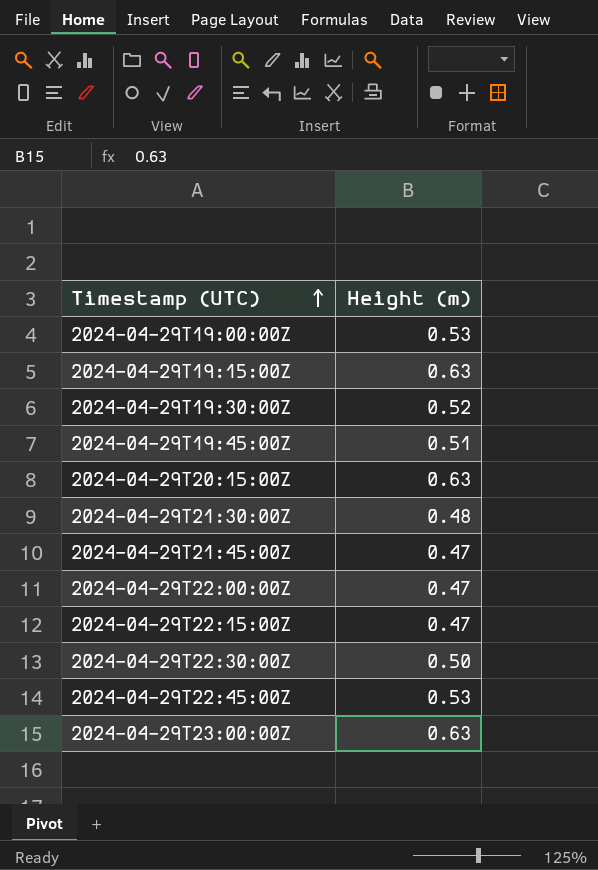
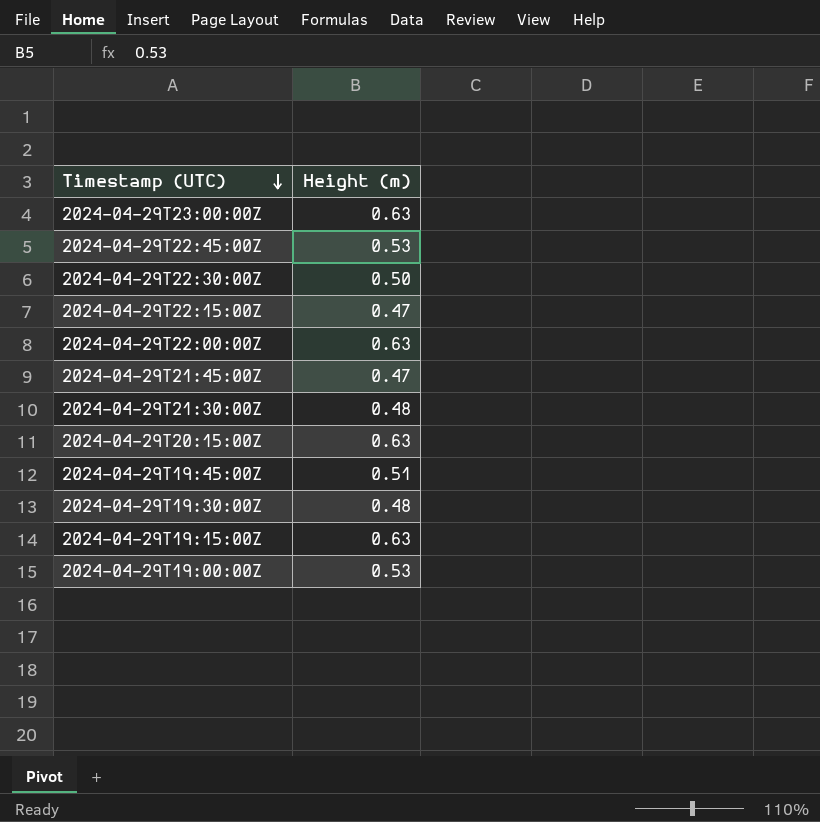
row order: Timestamp (UTC) ascending -> Timestamp (UTC) descending
2024-04-29T22:00:00Z | Height (m): 0.47 -> 0.63
2024-04-29T19:30:00Z | Height (m): 0.52 -> 0.48

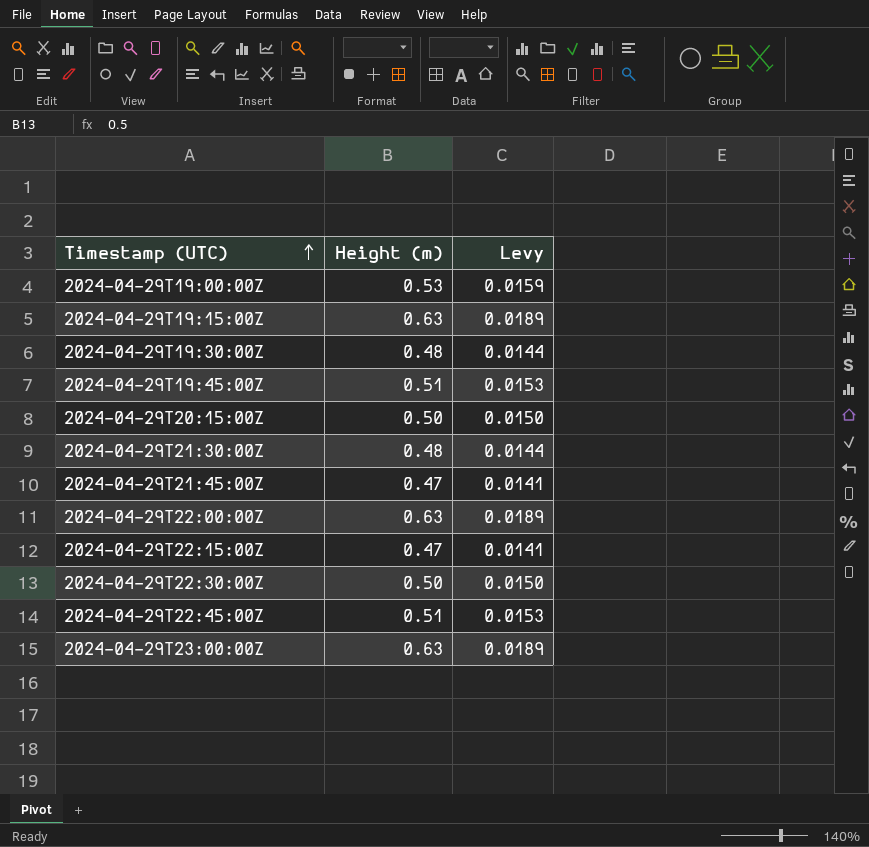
row order: Timestamp (UTC) descending -> Timestamp (UTC) ascending
column Levy | formula: none -> [Height (m)] * 0.03
2024-04-29T20:15:00Z | Height (m): 0.63 -> 0.50
2024-04-29T22:45:00Z | Height (m): 0.53 -> 0.51

